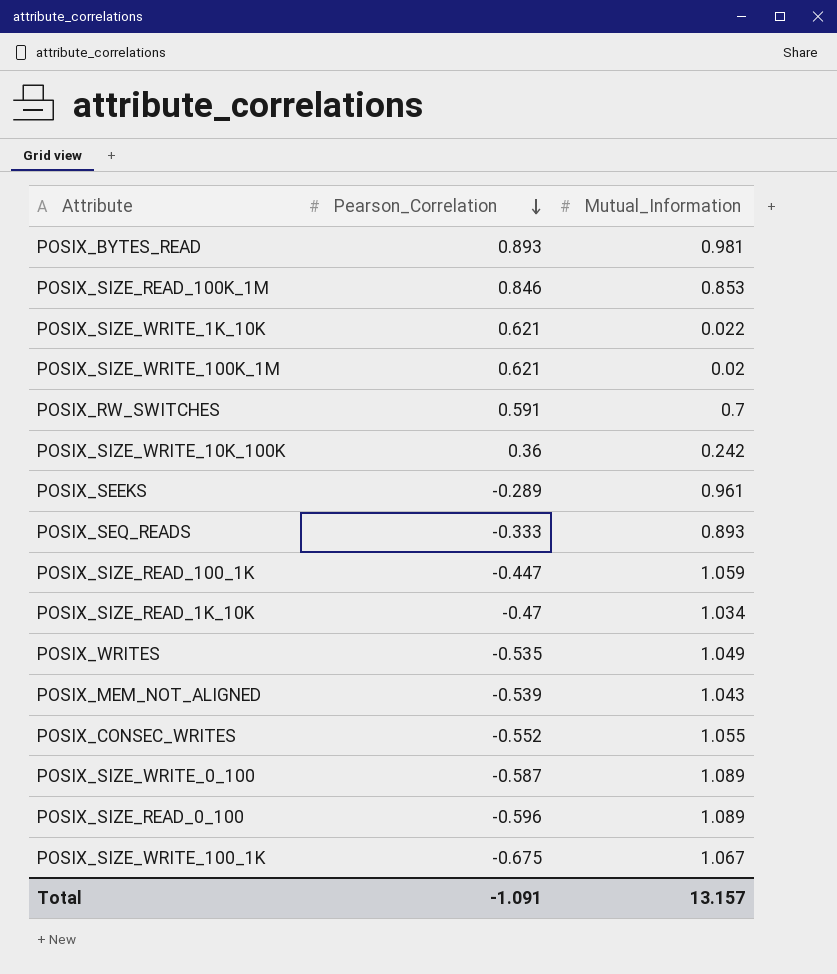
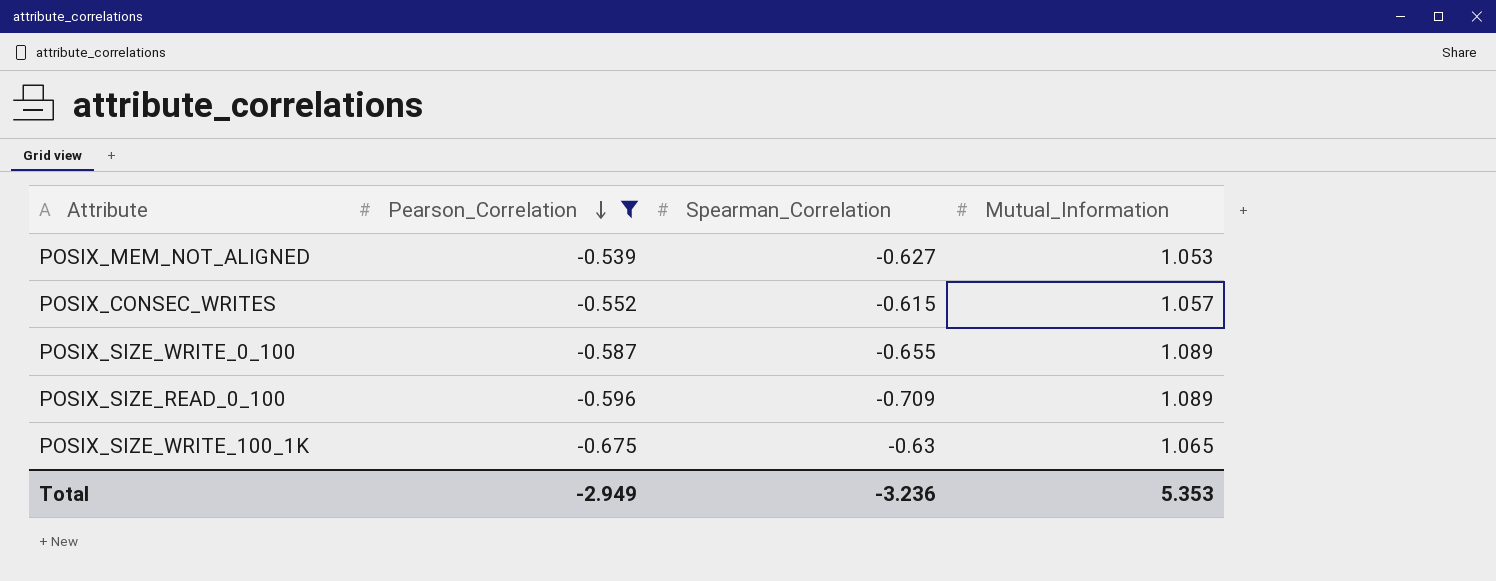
filter: none -> Pearson_Correlation <= -0.539
column Spearman_Correlation | position: none -> 3
POSIX_MEM_NOT_ALIGNED | Mutual_Information: 1.043 -> 1.053
POSIX_CONSEC_WRITES | Mutual_Information: 1.055 -> 1.057
POSIX_SIZE_WRITE_100_1K | Mutual_Information: 1.067 -> 1.065
Total | Pearson_Correlation: -1.091 -> -2.949
Total | Mutual_Information: 13.157 -> 5.353

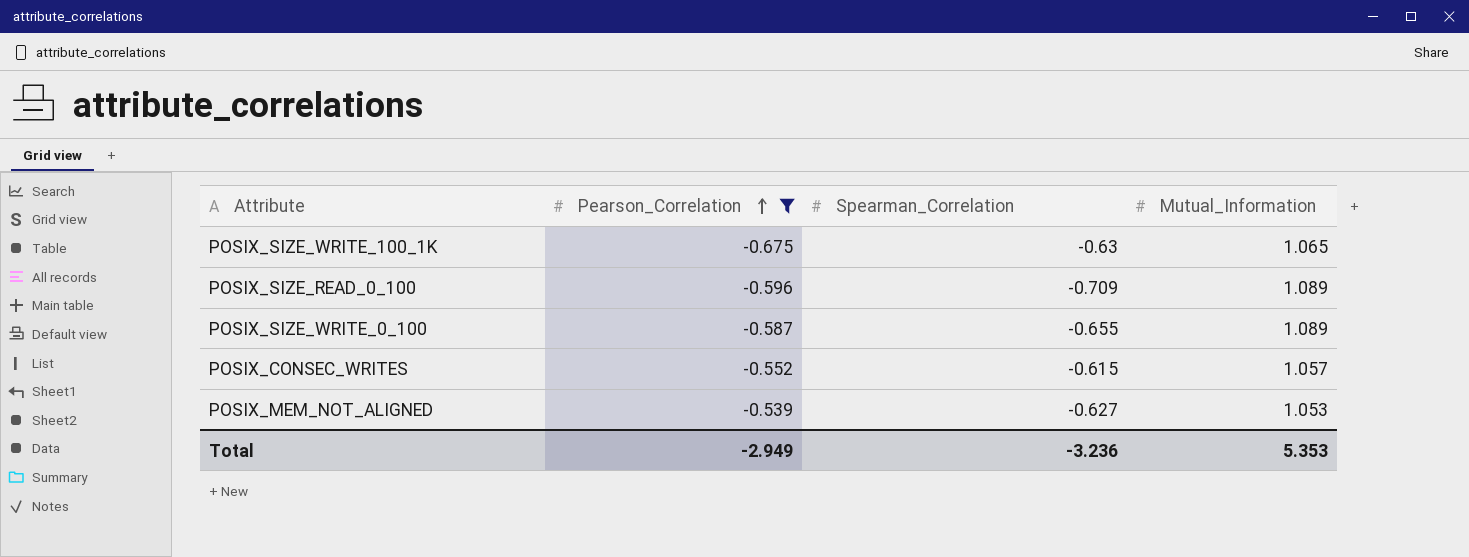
row order: Pearson_Correlation descending -> Pearson_Correlation ascending

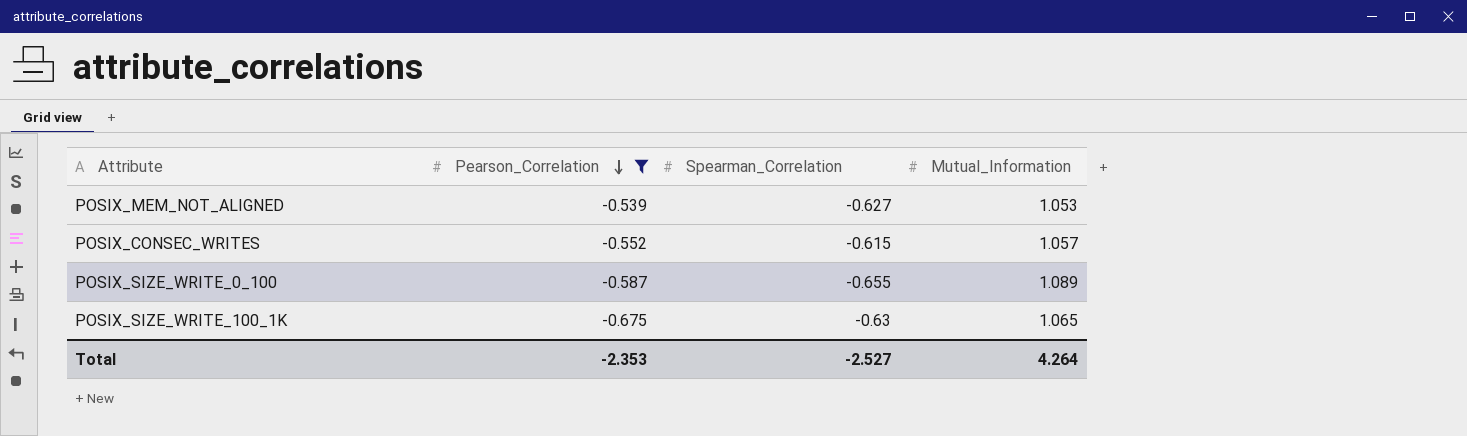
row order: Pearson_Correlation ascending -> Pearson_Correlation descending
row POSIX_SIZE_READ_0_100: -0.596 | -0.709 | 1.089 -> none
Total | Pearson_Correlation: -2.949 -> -2.353
Total | Spearman_Correlation: -3.236 -> -2.527
Total | Mutual_Information: 5.353 -> 4.264

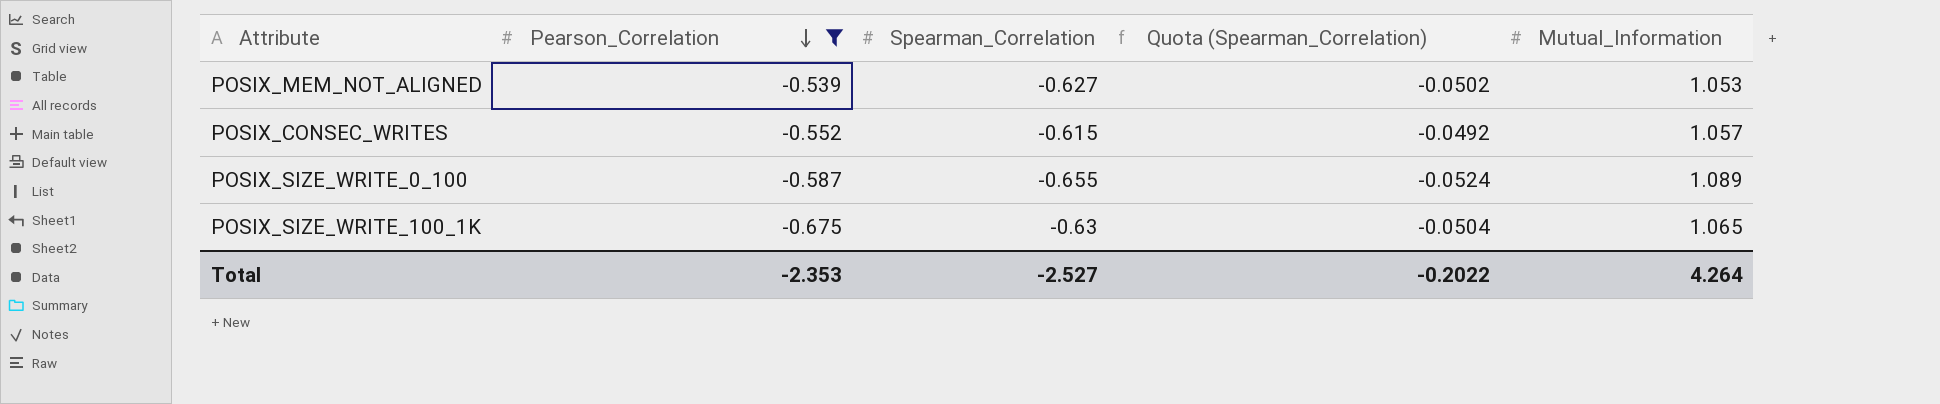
column Quota (Spearman_Correlation) | formula: none -> [Spearman_Correlation] * 0.08

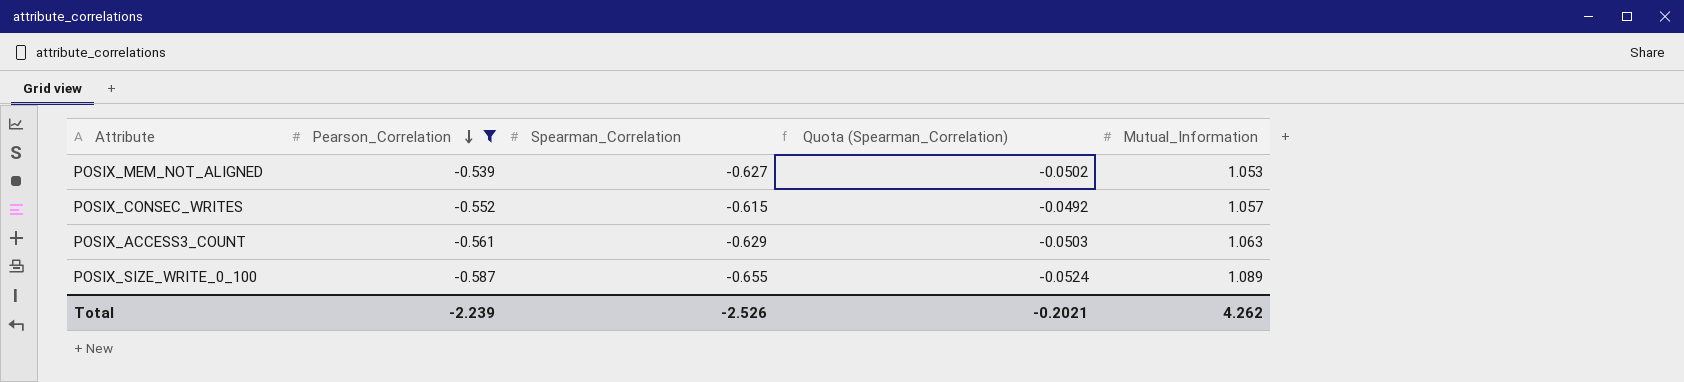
row POSIX_SIZE_WRITE_100_1K: -0.675 | -0.63 | -0.0504 | 1.065 -> none
row POSIX_ACCESS3_COUNT: none -> -0.561 | -0.629 | -0.0503 | 1.063
Total | Pearson_Correlation: -2.353 -> -2.239
Total | Spearman_Correlation: -2.527 -> -2.526
Total | Quota (Spearman_Correlation): -0.2022 -> -0.2021
Total | Mutual_Information: 4.264 -> 4.262

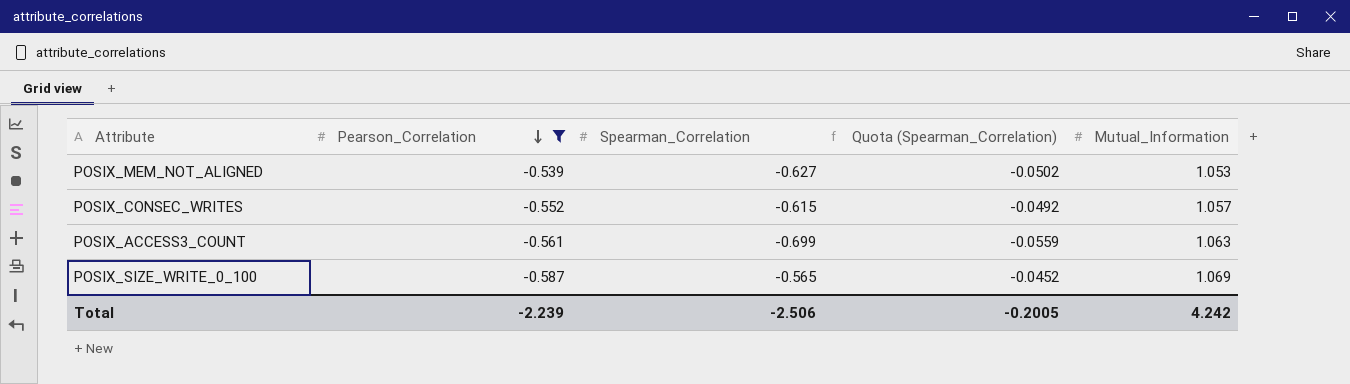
POSIX_ACCESS3_COUNT | Spearman_Correlation: -0.629 -> -0.699
POSIX_ACCESS3_COUNT | Quota (Spearman_Correlation): -0.0503 -> -0.0559
POSIX_SIZE_WRITE_0_100 | Spearman_Correlation: -0.655 -> -0.565
POSIX_SIZE_WRITE_0_100 | Quota (Spearman_Correlation): -0.0524 -> -0.0452
POSIX_SIZE_WRITE_0_100 | Mutual_Information: 1.089 -> 1.069
Total | Spearman_Correlation: -2.526 -> -2.506
Total | Quota (Spearman_Correlation): -0.2021 -> -0.2005
Total | Mutual_Information: 4.262 -> 4.242

